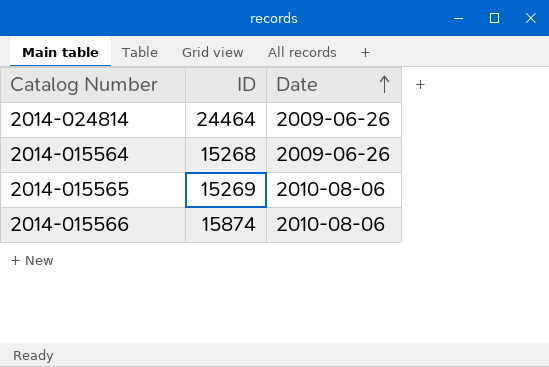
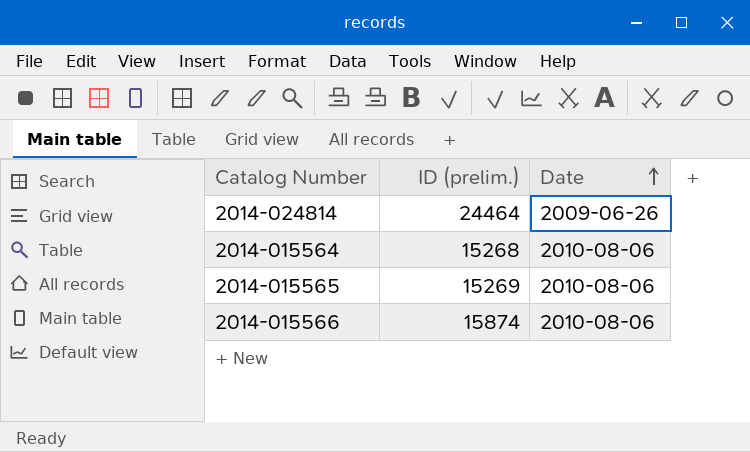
column name: ID -> ID (prelim.)
2014-015564 | Date: 2009-06-26 -> 2010-08-06

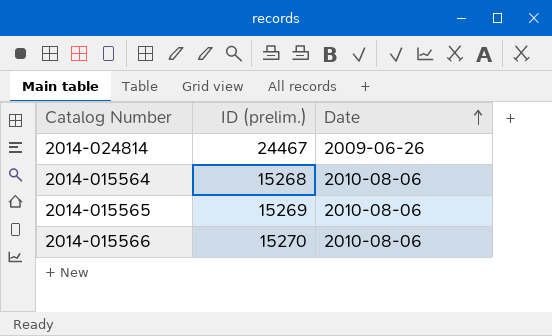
2014-024814 | ID (prelim.): 24464 -> 24467
2014-015566 | ID (prelim.): 15874 -> 15270

